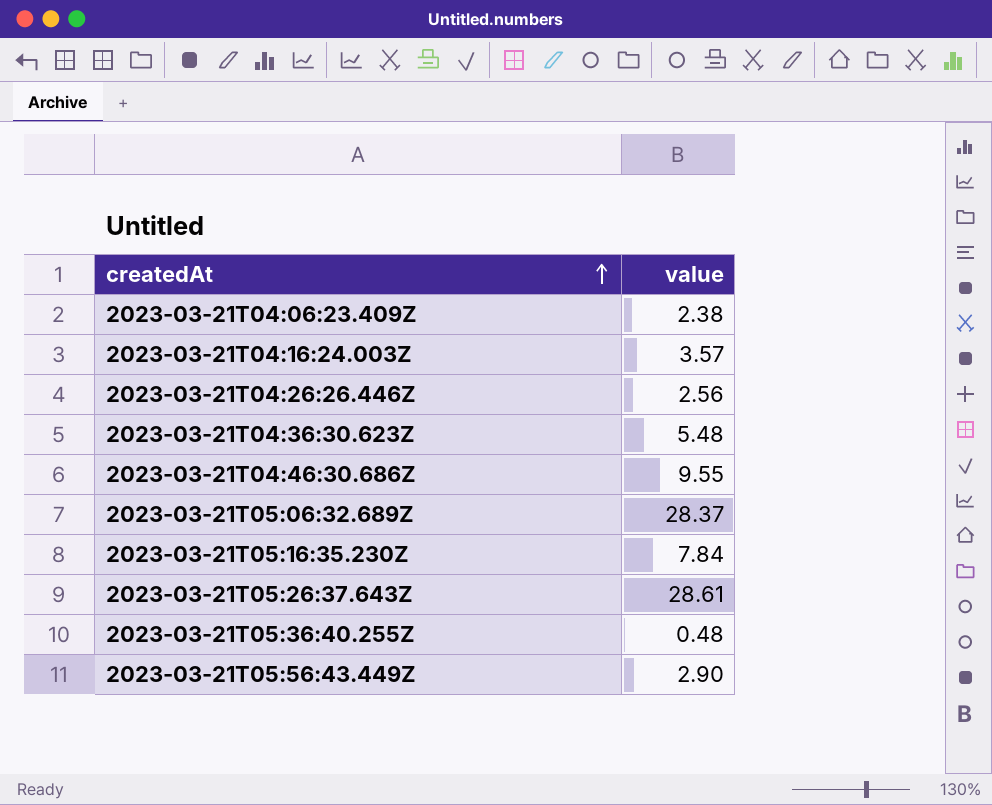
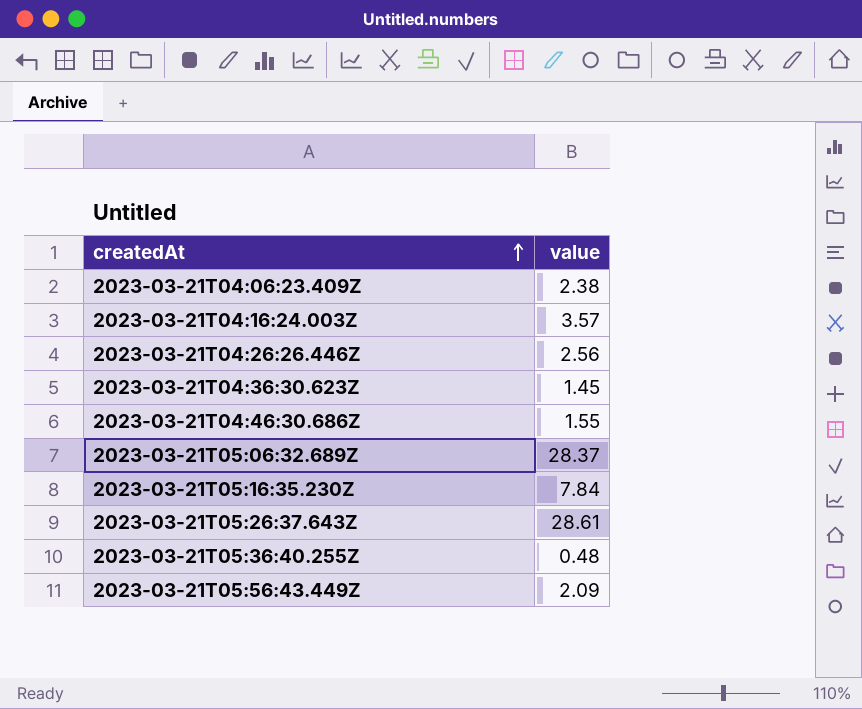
2023-03-21T04:36:30.623Z | value: 5.48 -> 1.45
2023-03-21T04:46:30.686Z | value: 9.55 -> 1.55
2023-03-21T05:56:43.449Z | value: 2.90 -> 2.09

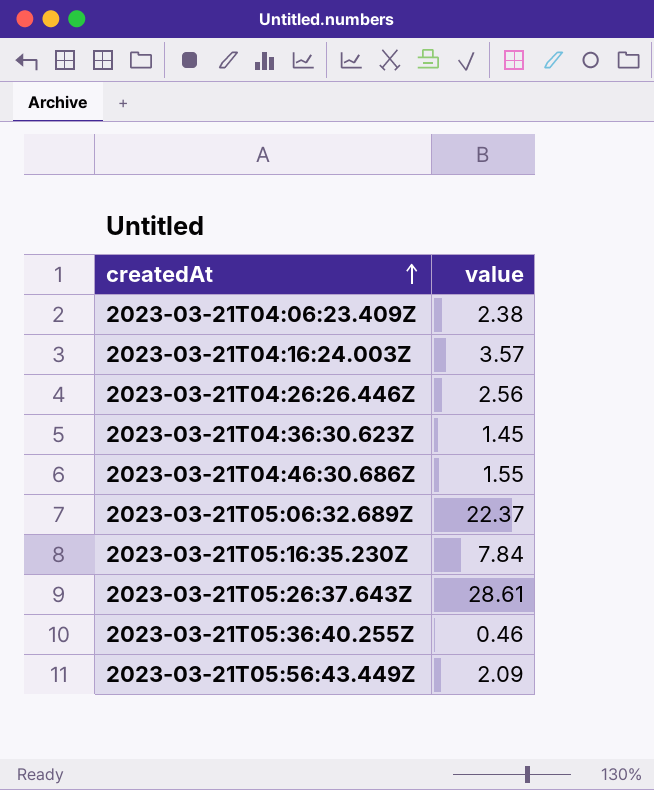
2023-03-21T05:06:32.689Z | value: 28.37 -> 22.37
2023-03-21T05:36:40.255Z | value: 0.48 -> 0.46

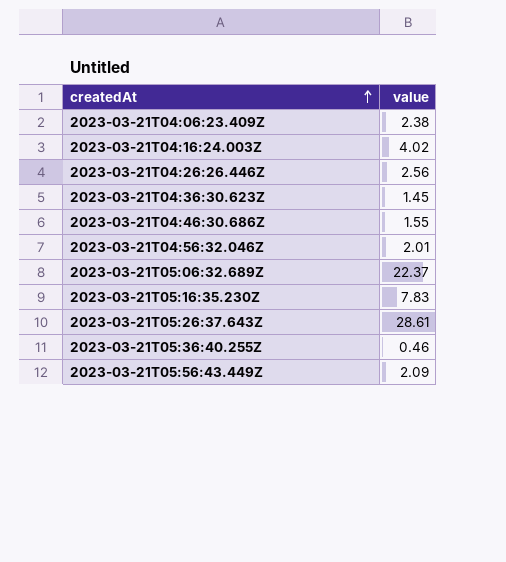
2023-03-21T04:16:24.003Z | value: 3.57 -> 4.02
row 2023-03-21T04:56:32.046Z: none -> 2.01
2023-03-21T05:16:35.230Z | value: 7.84 -> 7.83

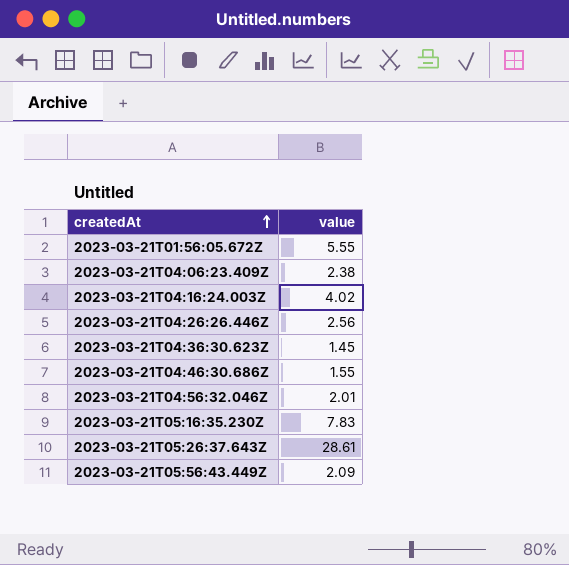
row 2023-03-21T05:06:32.689Z: 22.37 -> none
row 2023-03-21T05:36:40.255Z: 0.46 -> none
row 2023-03-21T01:56:05.672Z: none -> 5.55

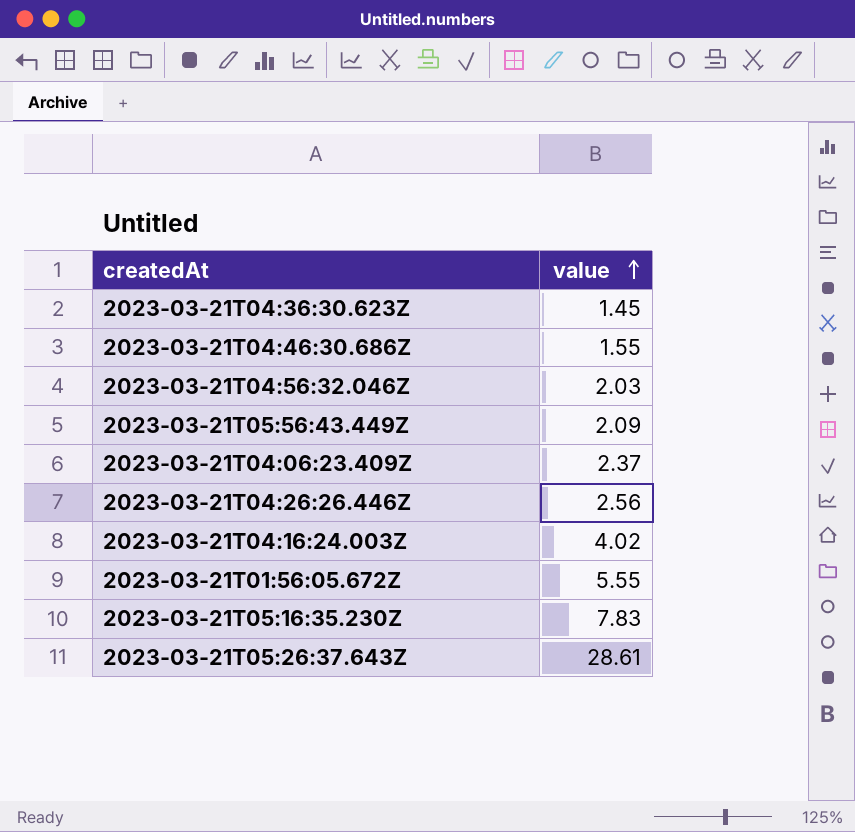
row order: createdAt ascending -> value ascending
2023-03-21T04:56:32.046Z | value: 2.01 -> 2.03
2023-03-21T04:06:23.409Z | value: 2.38 -> 2.37

